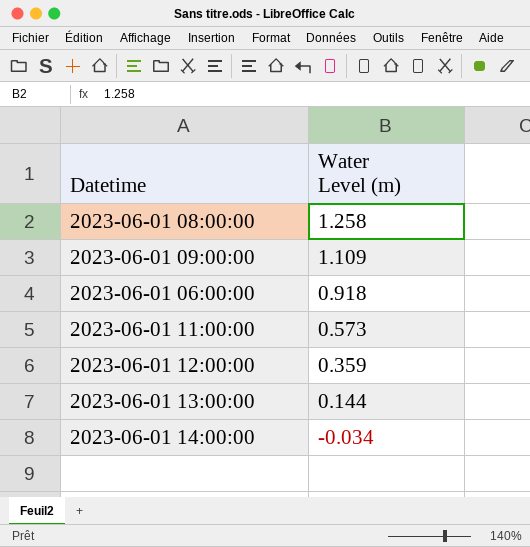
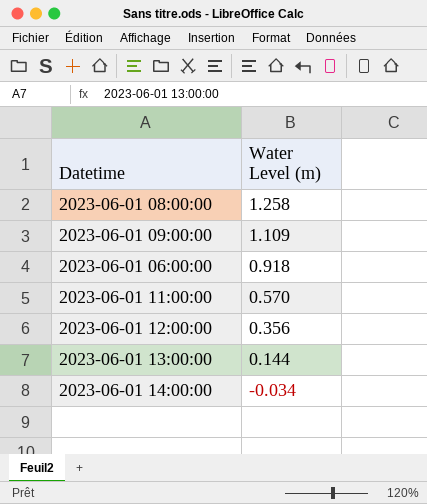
2023-06-01 11:00:00 | Water Level (m): 0.573 -> 0.570
2023-06-01 12:00:00 | Water Level (m): 0.359 -> 0.356

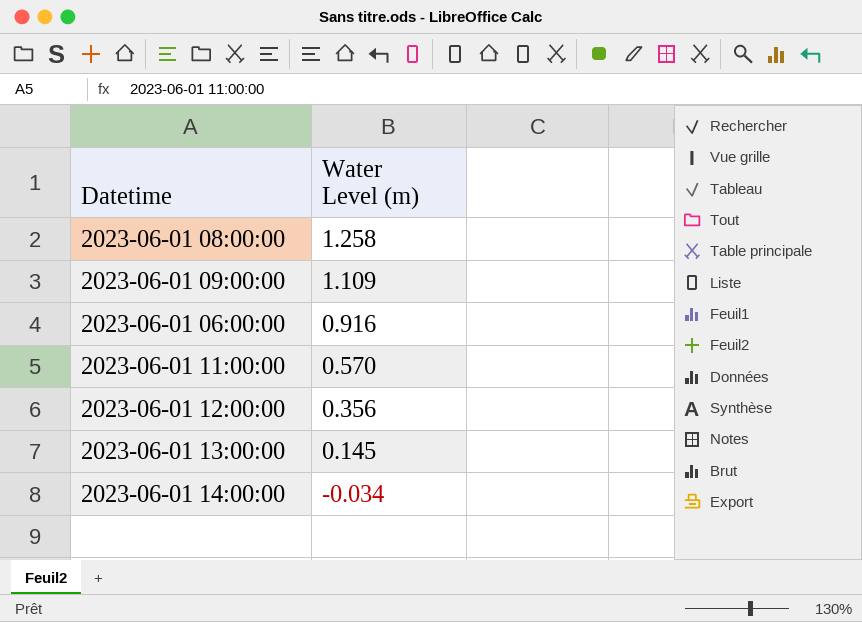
2023-06-01 06:00:00 | Water Level (m): 0.918 -> 0.916
2023-06-01 13:00:00 | Water Level (m): 0.144 -> 0.145

